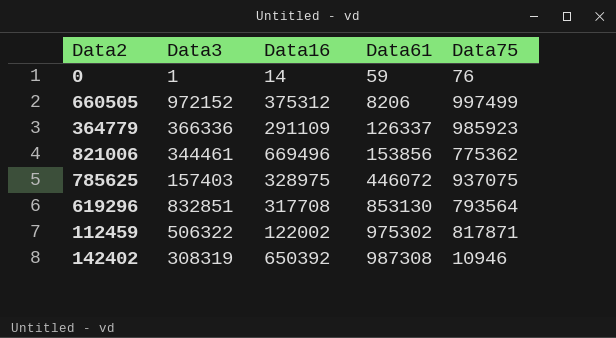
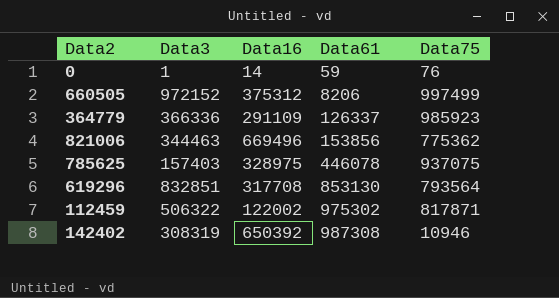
821006 | Data3: 344461 -> 344463
785625 | Data61: 446072 -> 446078

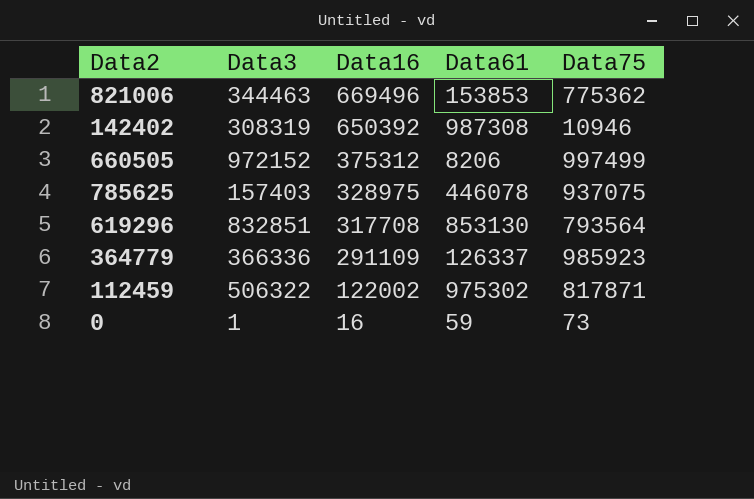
row order: Data61 ascending -> Data16 descending
821006 | Data61: 153856 -> 153853
0 | Data16: 14 -> 16
0 | Data75: 76 -> 73

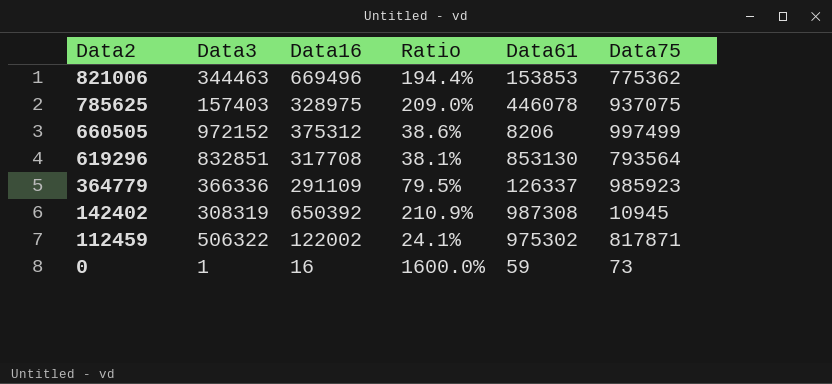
row order: Data16 descending -> Data2 descending
column Ratio | formula: none -> [Data16] / [Data3]
142402 | Data75: 10946 -> 10945

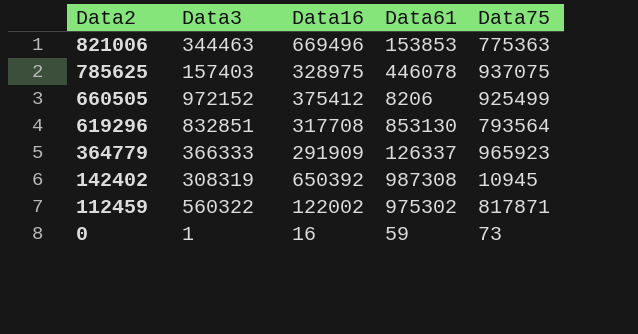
column Ratio | formula: [Data16] / [Data3] -> none
821006 | Data75: 775362 -> 775363
660505 | Data16: 375312 -> 375412
660505 | Data75: 997499 -> 925499
364779 | Data3: 366336 -> 366333
364779 | Data16: 291109 -> 291909
364779 | Data75: 985923 -> 965923
112459 | Data3: 506322 -> 560322

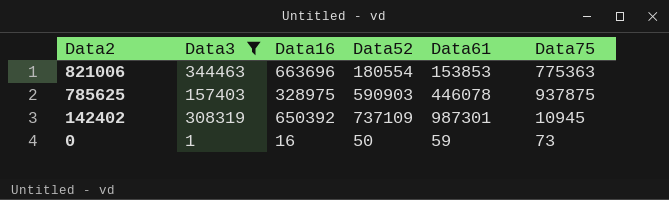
filter: none -> Data3 <= 344463
column Data52 | position: none -> 4
821006 | Data16: 669496 -> 663696
785625 | Data75: 937075 -> 937875
142402 | Data61: 987308 -> 987301

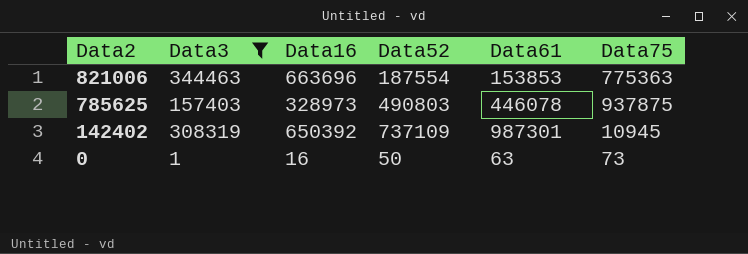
821006 | Data52: 180554 -> 187554
785625 | Data16: 328975 -> 328973
785625 | Data52: 590903 -> 490803
0 | Data61: 59 -> 63

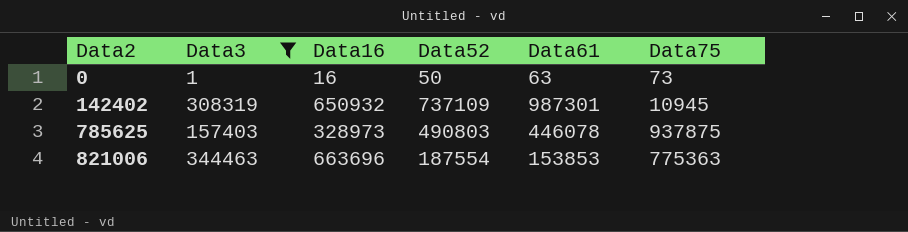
row order: Data2 descending -> Data2 ascending
142402 | Data16: 650392 -> 650932

